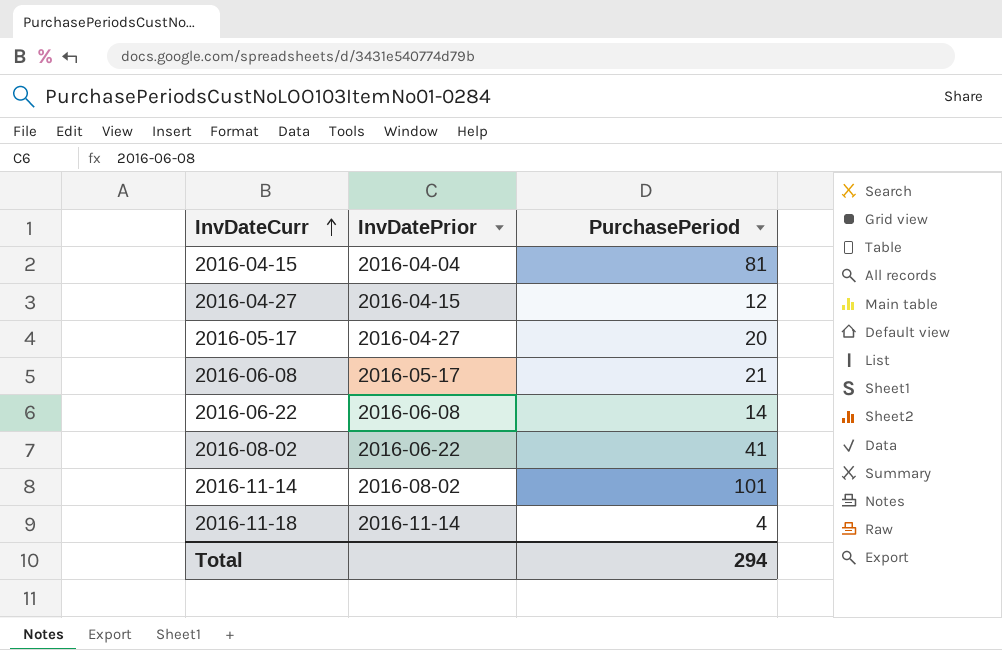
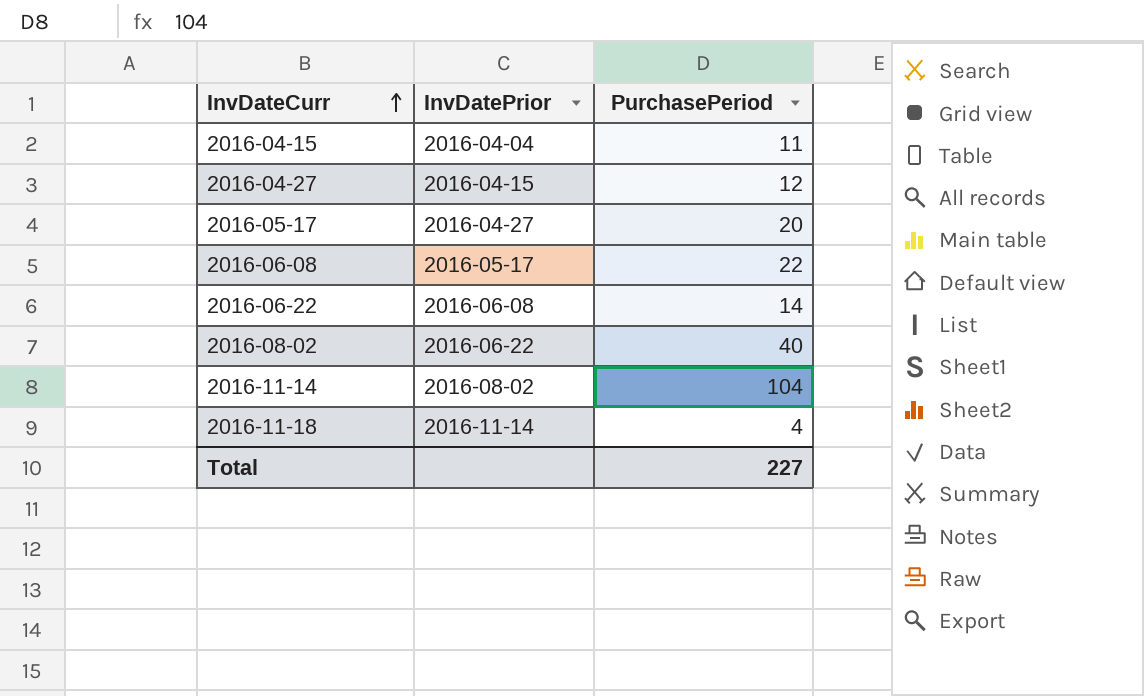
2016-04-15 | PurchasePeriod: 81 -> 11
2016-06-08 | PurchasePeriod: 21 -> 22
2016-08-02 | PurchasePeriod: 41 -> 40
2016-11-14 | PurchasePeriod: 101 -> 104
Total | PurchasePeriod: 294 -> 227

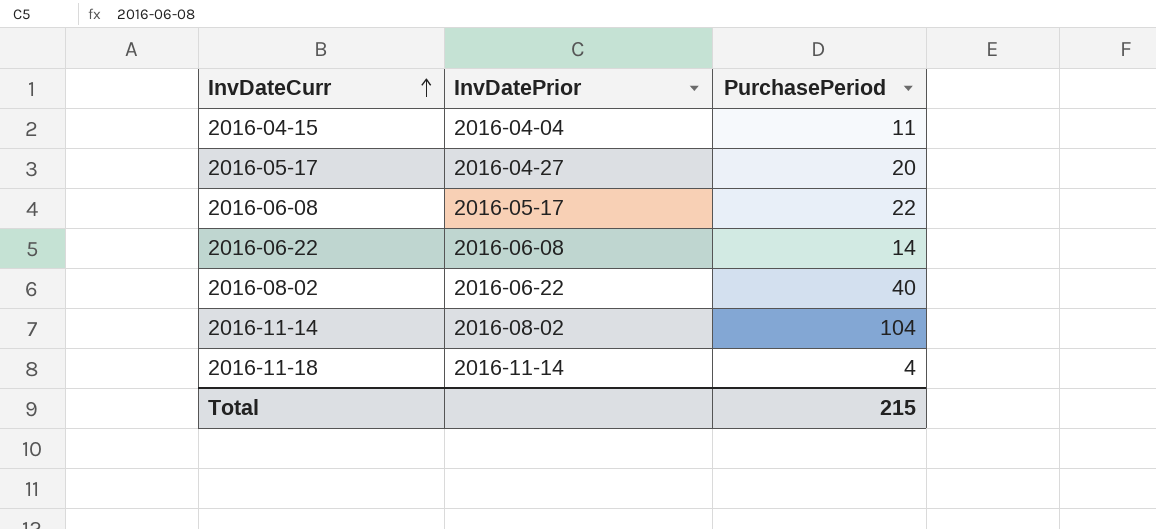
row 2016-04-27: 2016-04-15 | 12 -> none
Total | PurchasePeriod: 227 -> 215

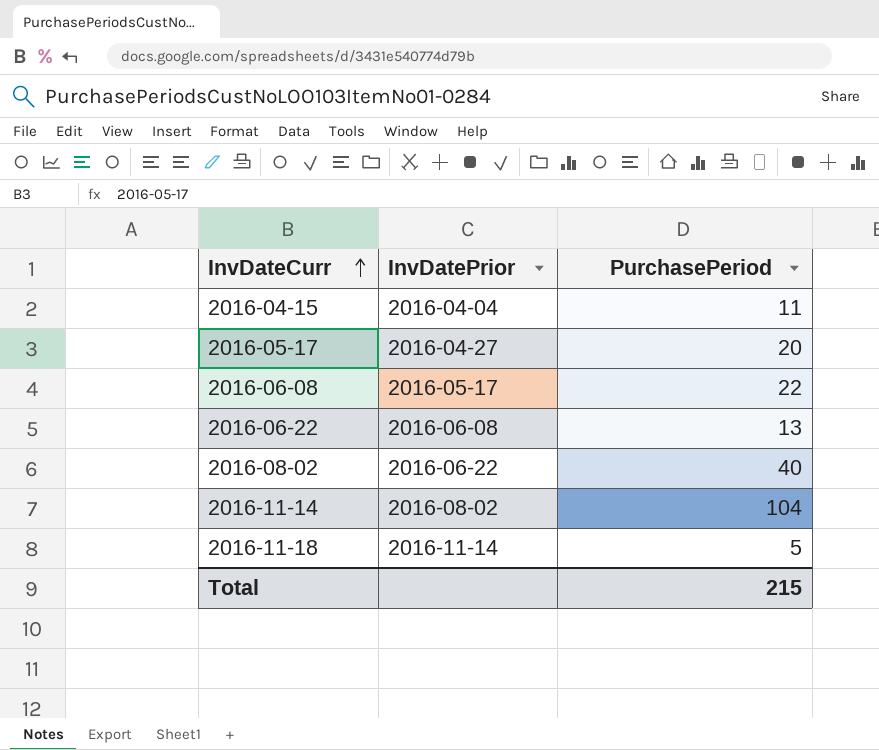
2016-06-22 | PurchasePeriod: 14 -> 13
2016-11-18 | PurchasePeriod: 4 -> 5

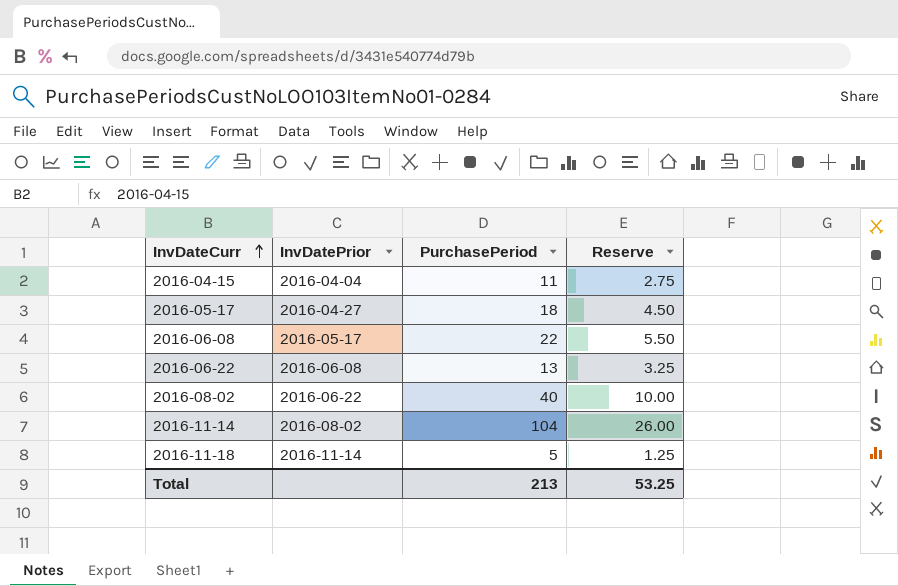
column Reserve | formula: none -> [PurchasePeriod] * 0.25
2016-05-17 | PurchasePeriod: 20 -> 18
Total | PurchasePeriod: 215 -> 213

